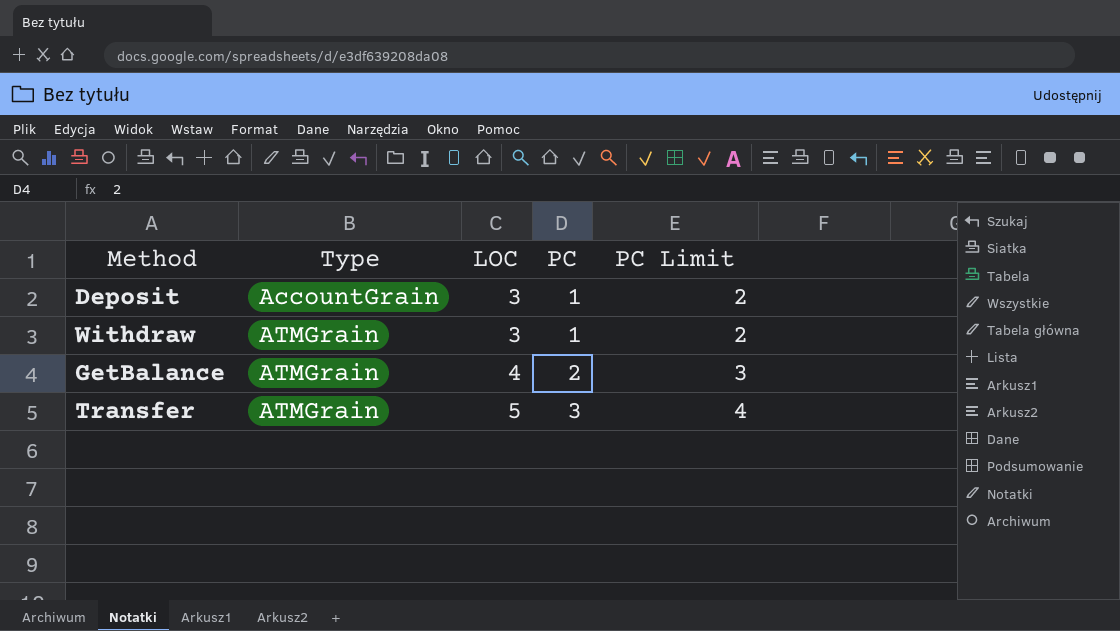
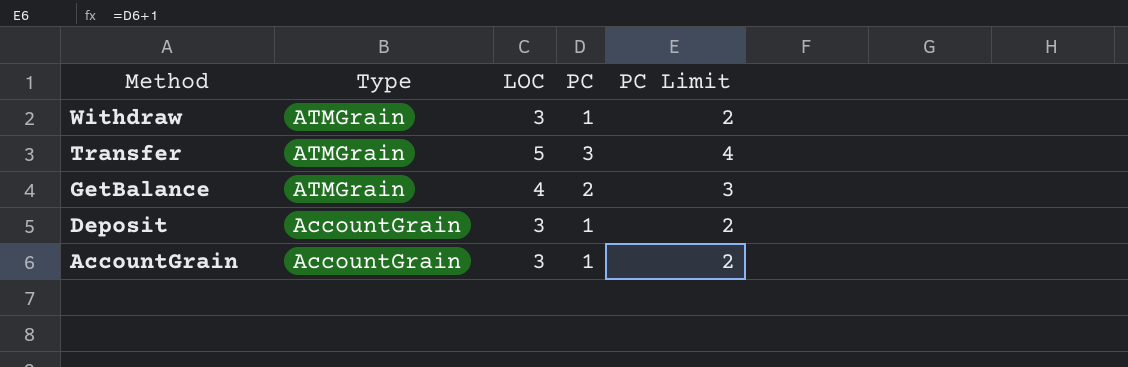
row order: Type ascending -> Method descending
row AccountGrain: none -> AccountGrain | 3 | 1 | 2

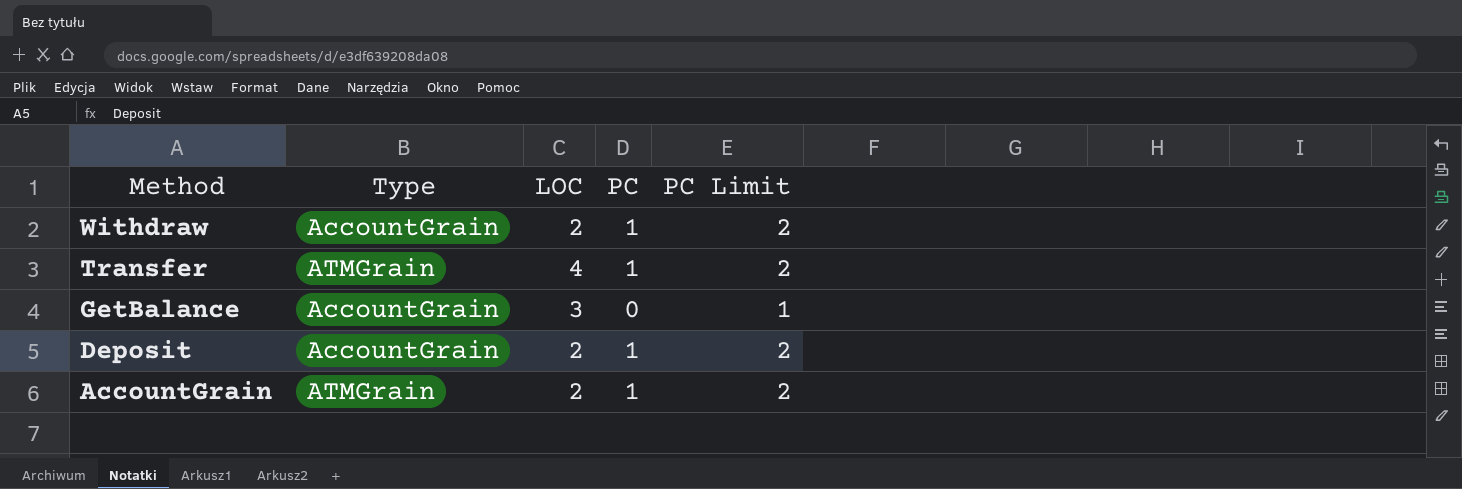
Withdraw | Type: ATMGrain -> AccountGrain
Withdraw | LOC: 3 -> 2
Transfer | LOC: 5 -> 4
Transfer | PC: 3 -> 1
Transfer | PC Limit: 4 -> 2
GetBalance | Type: ATMGrain -> AccountGrain
GetBalance | LOC: 4 -> 3
GetBalance | PC: 2 -> 0
GetBalance | PC Limit: 3 -> 1
Deposit | LOC: 3 -> 2
AccountGrain | Type: AccountGrain -> ATMGrain
AccountGrain | LOC: 3 -> 2

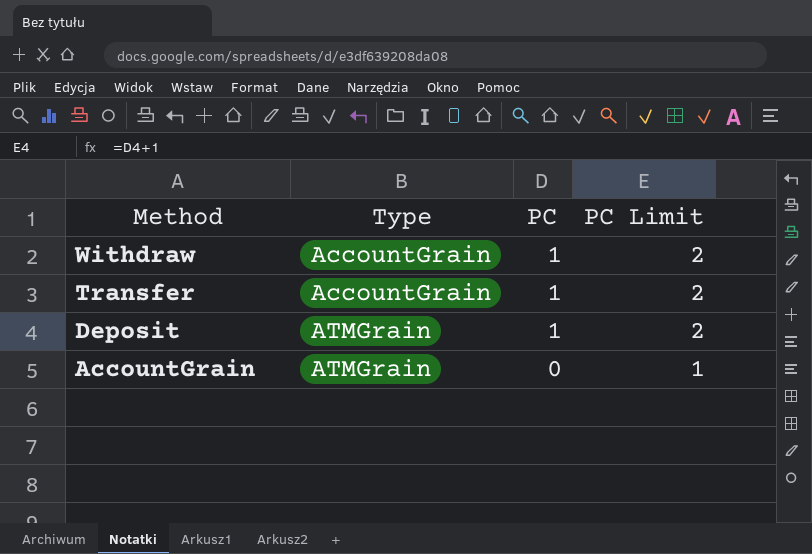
column LOC | position: 3 -> none
row GetBalance: AccountGrain | 3 | 0 | 1 -> none
Transfer | Type: ATMGrain -> AccountGrain
Deposit | Type: AccountGrain -> ATMGrain
AccountGrain | PC: 1 -> 0
AccountGrain | PC Limit: 2 -> 1

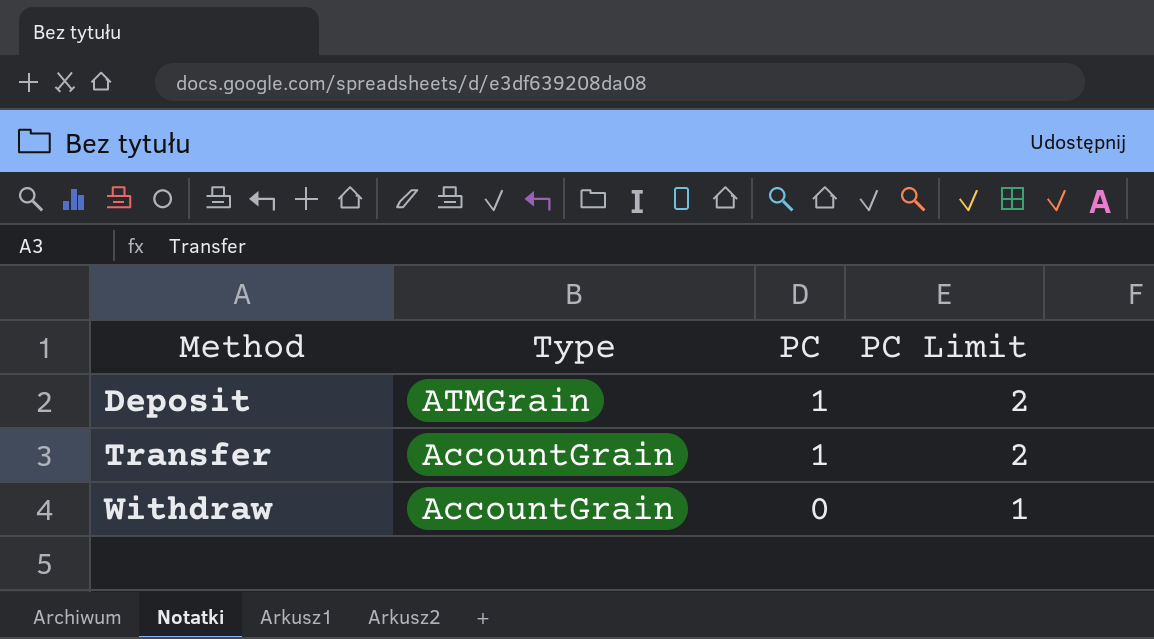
row order: Method descending -> Method ascending
row AccountGrain: ATMGrain | 0 | 1 -> none
Withdraw | PC: 1 -> 0
Withdraw | PC Limit: 2 -> 1

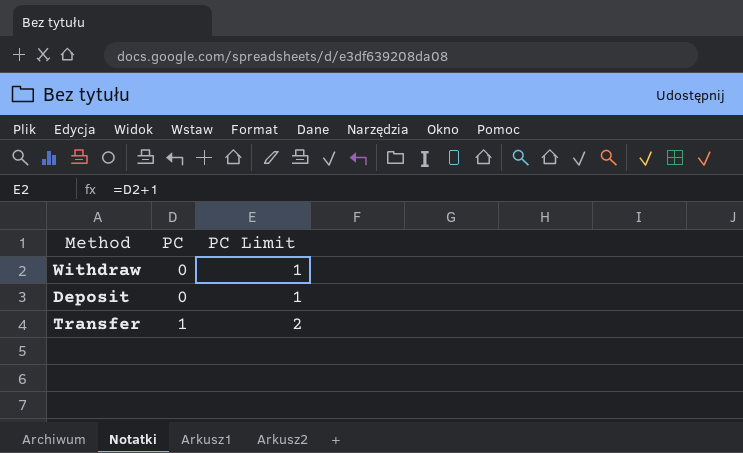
row order: Method ascending -> PC ascending
column Type | position: 2 -> none
Deposit | PC: 1 -> 0
Deposit | PC Limit: 2 -> 1

